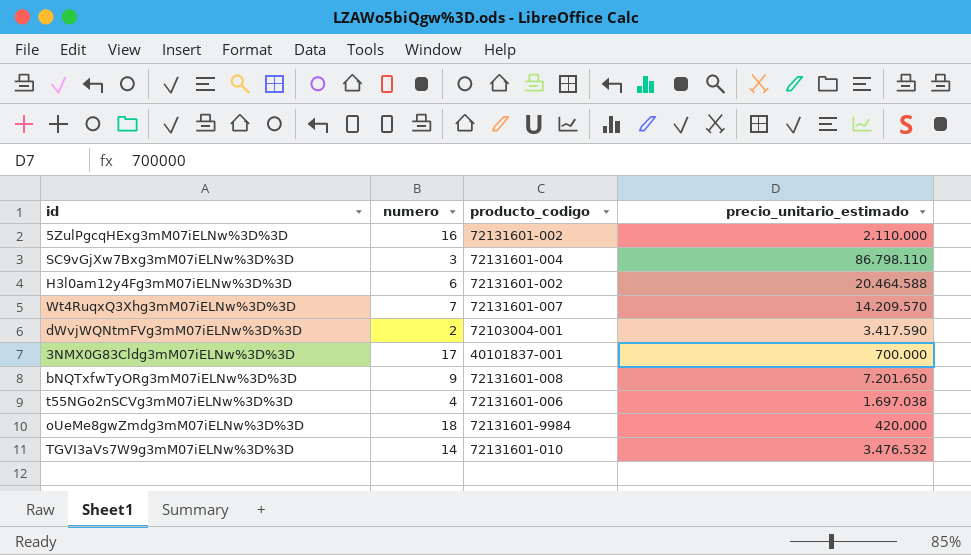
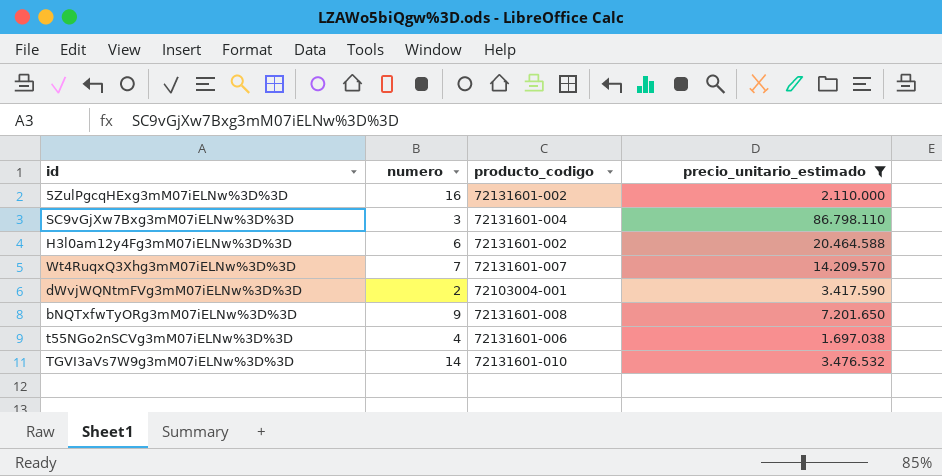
filter: none -> precio_unitario_estimado >= 1.697.038

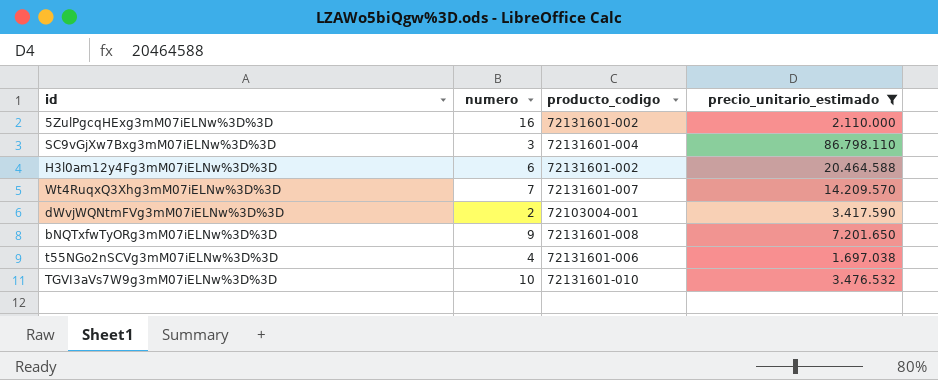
TGVI3aVs7W9g3mM07iELNw%3D%3D | numero: 14 -> 10

